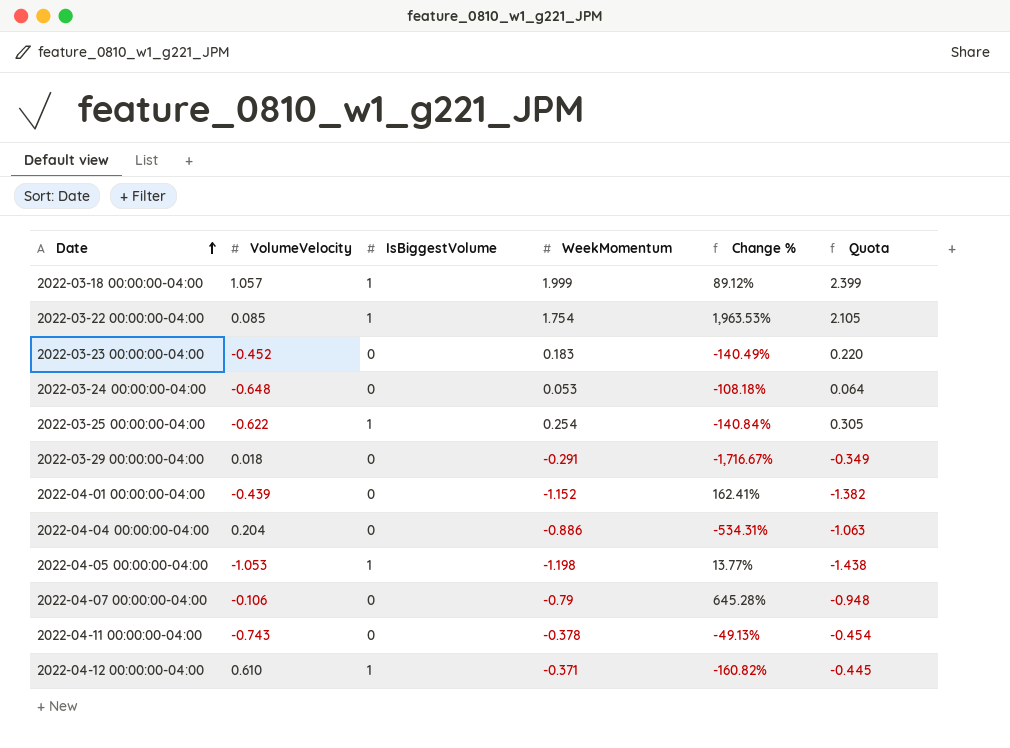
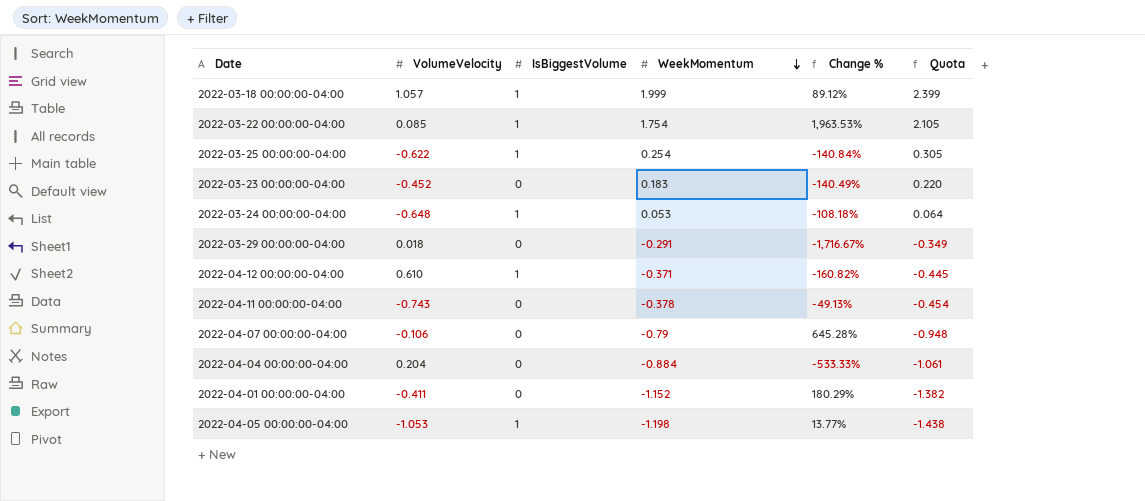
row order: Date ascending -> WeekMomentum descending
2022-03-24 00:00:00-04:00 | IsBiggestVolume: 0 -> 1
2022-04-04 00:00:00-04:00 | WeekMomentum: -0.886 -> -0.884
2022-04-04 00:00:00-04:00 | Change %: -534.31% -> -533.33%
2022-04-04 00:00:00-04:00 | Quota: -1.063 -> -1.061
2022-04-01 00:00:00-04:00 | VolumeVelocity: -0.439 -> -0.411
2022-04-01 00:00:00-04:00 | Change %: 162.41% -> 180.29%

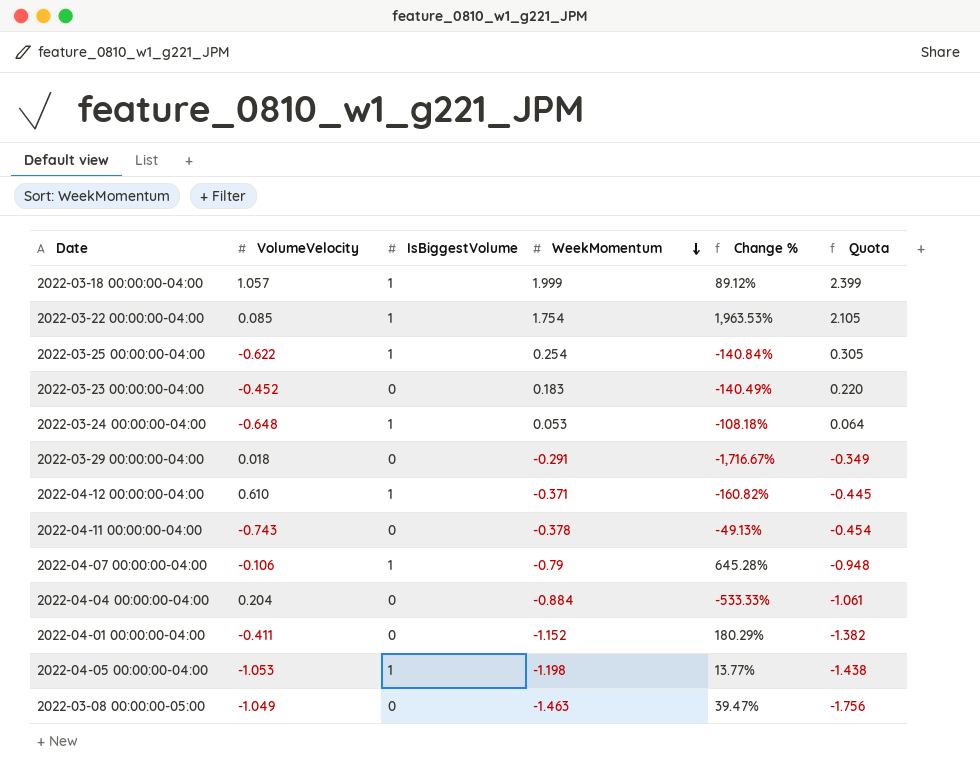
2022-04-07 00:00:00-04:00 | IsBiggestVolume: 0 -> 1
row 2022-03-08 00:00:00-05:00: none -> -1.049 | 0 | -1.463 | 39.47% | -1.756

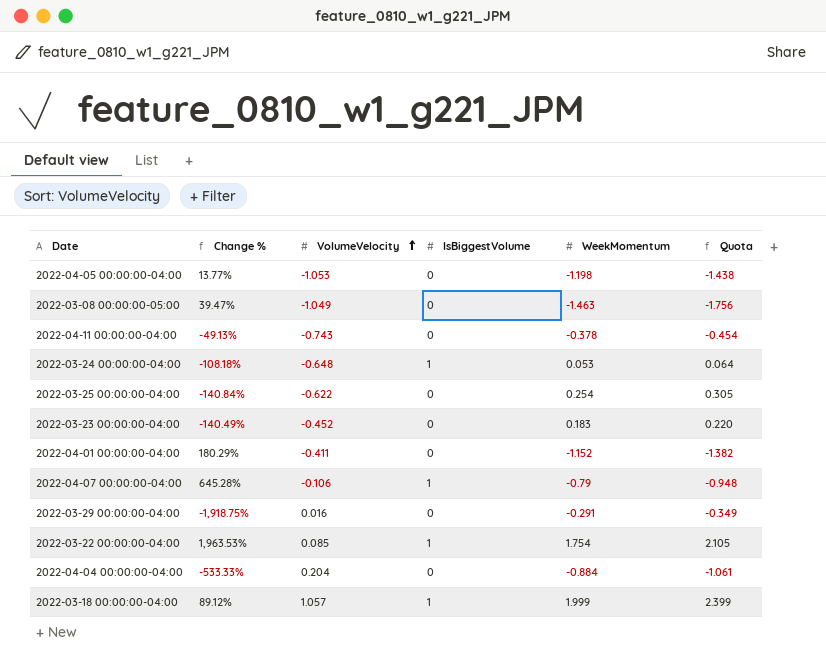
row order: WeekMomentum descending -> VolumeVelocity ascending
column Change % | position: 5 -> 2
row 2022-04-12 00:00:00-04:00: 0.610 | 1 | -0.371 | -160.82% | -0.445 -> none
2022-04-05 00:00:00-04:00 | IsBiggestVolume: 1 -> 0
2022-03-25 00:00:00-04:00 | IsBiggestVolume: 1 -> 0
2022-03-29 00:00:00-04:00 | Change %: -1,716.67% -> -1,918.75%
2022-03-29 00:00:00-04:00 | VolumeVelocity: 0.018 -> 0.016

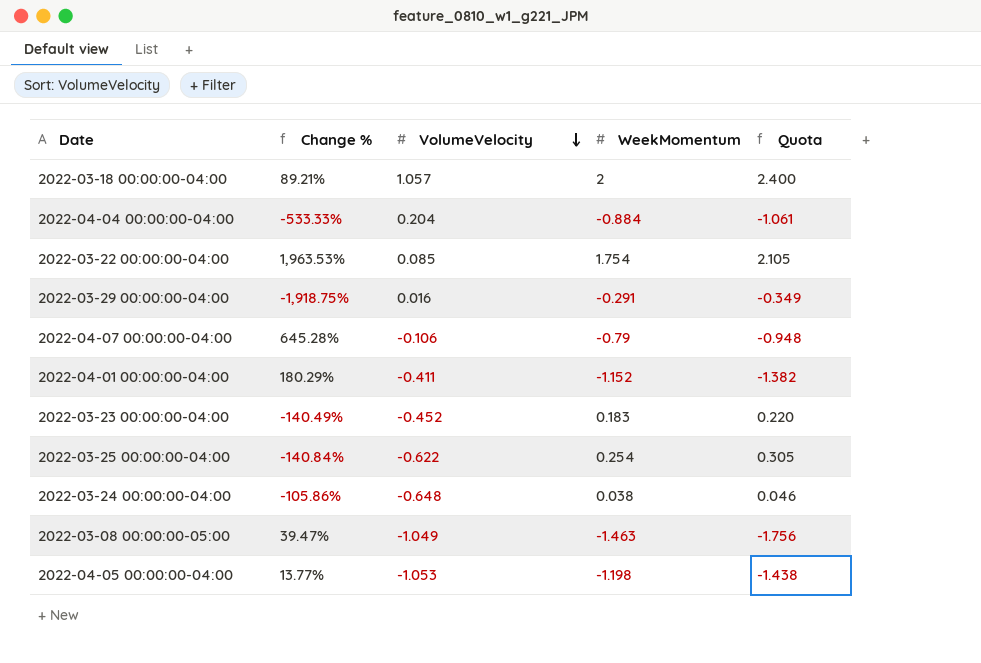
row order: VolumeVelocity ascending -> VolumeVelocity descending
column IsBiggestVolume | position: 4 -> none
row 2022-04-11 00:00:00-04:00: -49.13% | -0.743 | 0 | -0.378 | -0.454 -> none
2022-03-18 00:00:00-04:00 | Change %: 89.12% -> 89.21%
2022-03-18 00:00:00-04:00 | WeekMomentum: 1.999 -> 2
2022-03-18 00:00:00-04:00 | Quota: 2.399 -> 2.400
2022-03-24 00:00:00-04:00 | Change %: -108.18% -> -105.86%
2022-03-24 00:00:00-04:00 | WeekMomentum: 0.053 -> 0.038
2022-03-24 00:00:00-04:00 | Quota: 0.064 -> 0.046

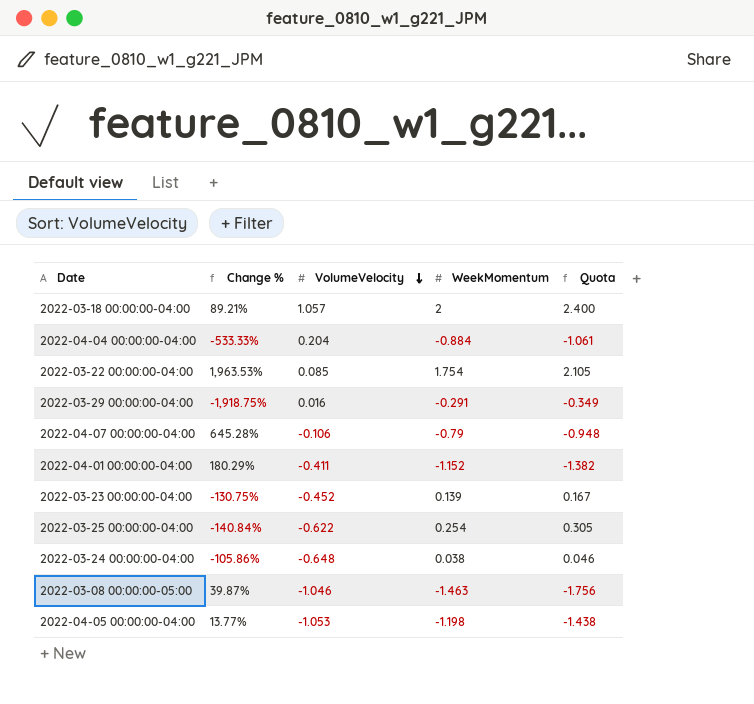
2022-03-23 00:00:00-04:00 | Change %: -140.49% -> -130.75%
2022-03-23 00:00:00-04:00 | WeekMomentum: 0.183 -> 0.139
2022-03-23 00:00:00-04:00 | Quota: 0.220 -> 0.167
2022-03-08 00:00:00-05:00 | Change %: 39.47% -> 39.87%
2022-03-08 00:00:00-05:00 | VolumeVelocity: -1.049 -> -1.046

